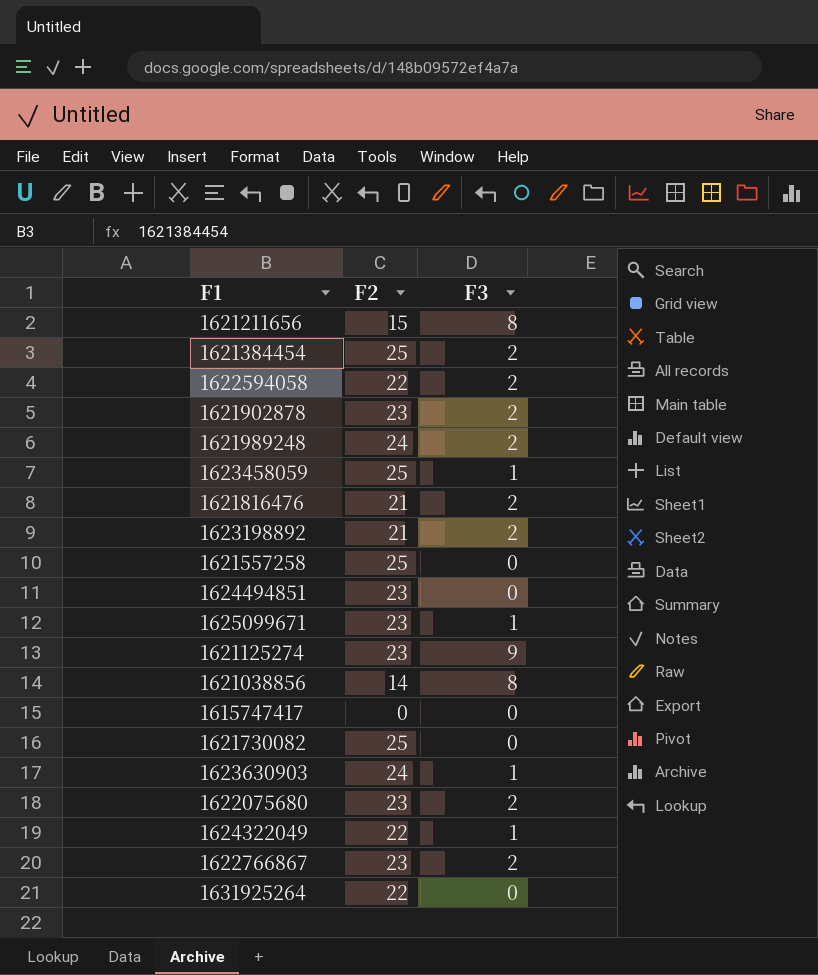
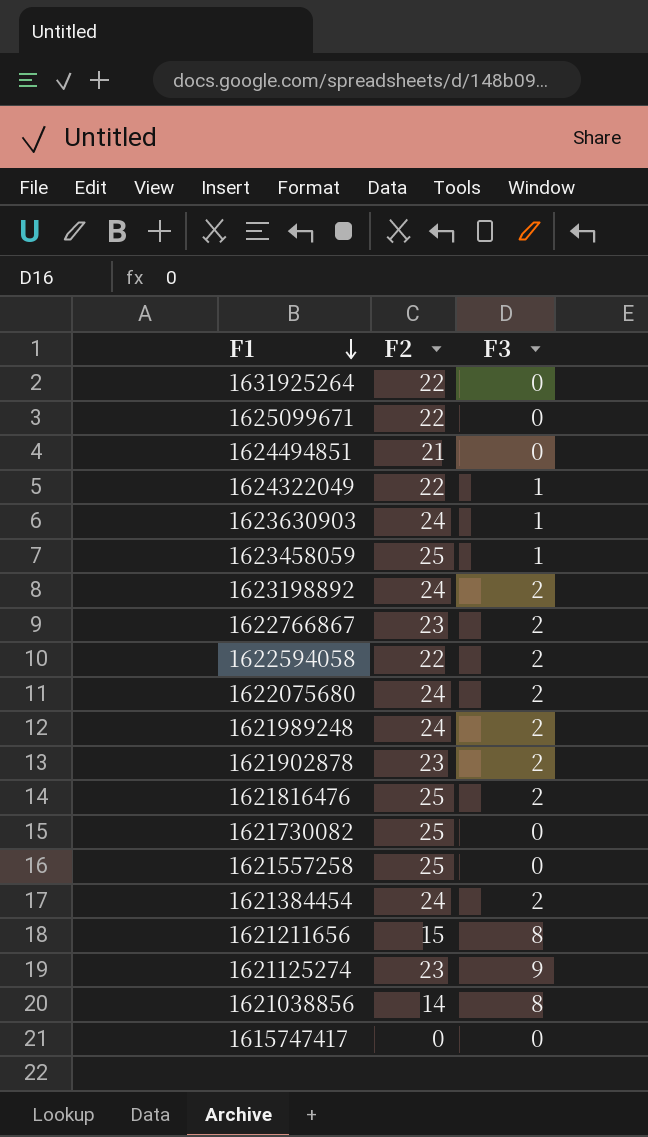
row order: none -> F1 descending
1625099671 | F2: 23 -> 22
1625099671 | F3: 1 -> 0
1624494851 | F2: 23 -> 21
1623198892 | F2: 21 -> 24
1622075680 | F2: 23 -> 24
1621816476 | F2: 21 -> 25
1621384454 | F2: 25 -> 24

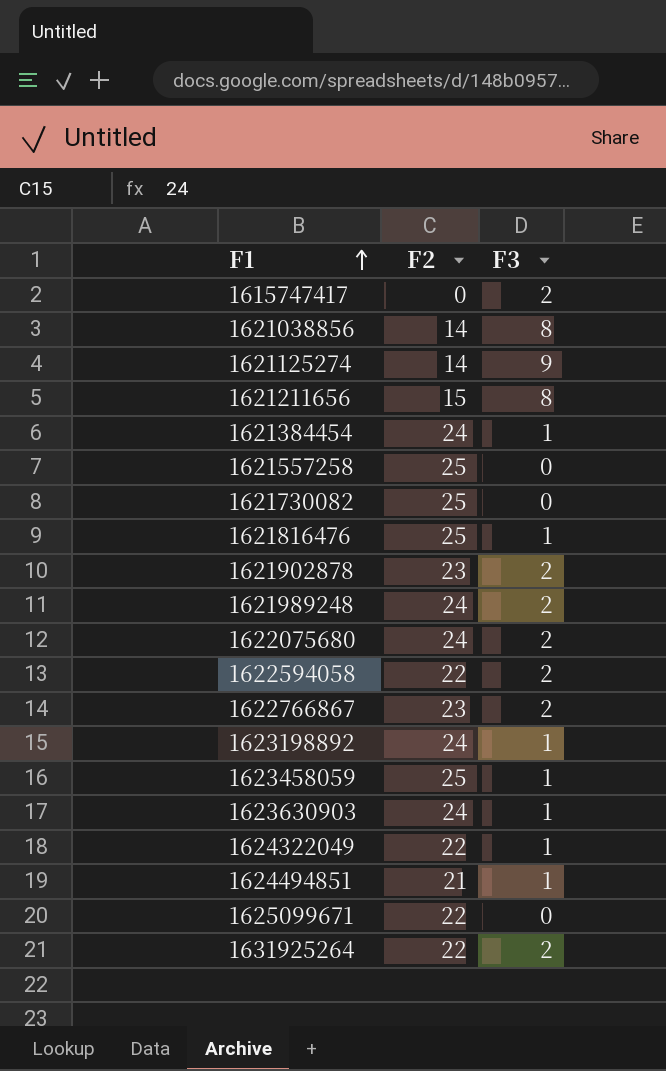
row order: F1 descending -> F1 ascending
1615747417 | F3: 0 -> 2
1621125274 | F2: 23 -> 14
1621384454 | F3: 2 -> 1
1621816476 | F3: 2 -> 1
1623198892 | F3: 2 -> 1
1624494851 | F3: 0 -> 1
1631925264 | F3: 0 -> 2

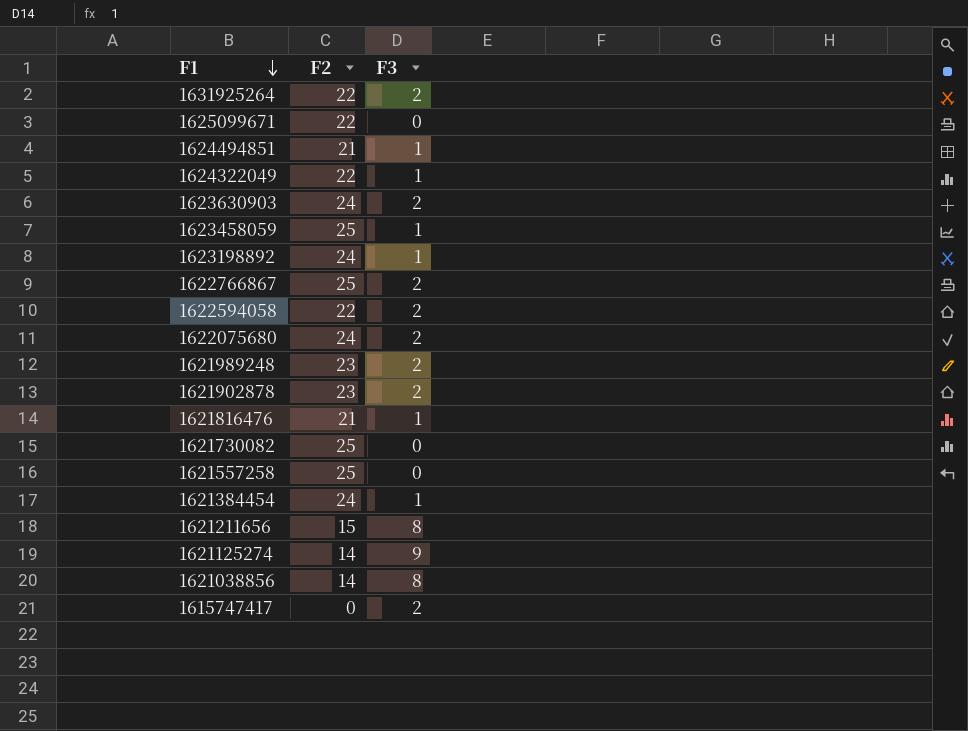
row order: F1 ascending -> F1 descending
1623630903 | F3: 1 -> 2
1622766867 | F2: 23 -> 25
1621989248 | F2: 24 -> 23
1621816476 | F2: 25 -> 21

